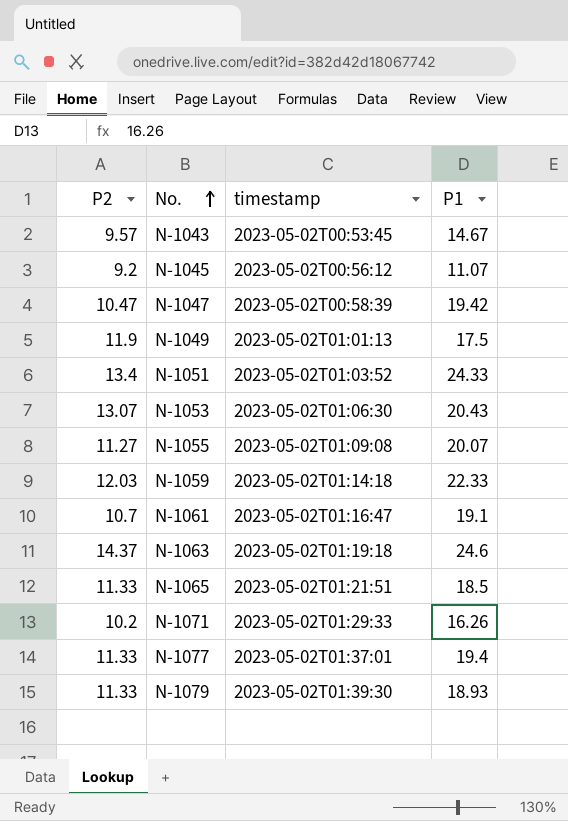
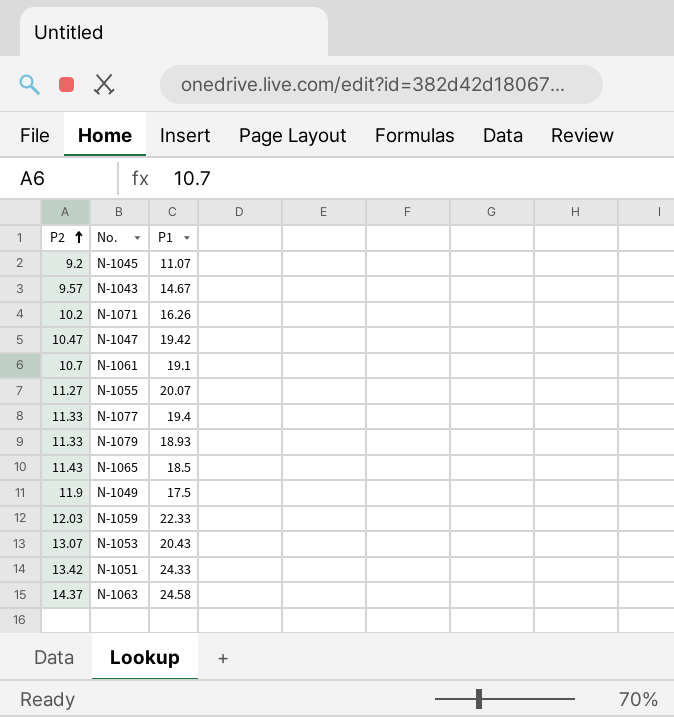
row order: No. ascending -> P2 ascending
column timestamp | position: 3 -> none
N-1065 | P2: 11.33 -> 11.43
N-1051 | P2: 13.4 -> 13.42
N-1063 | P1: 24.6 -> 24.58

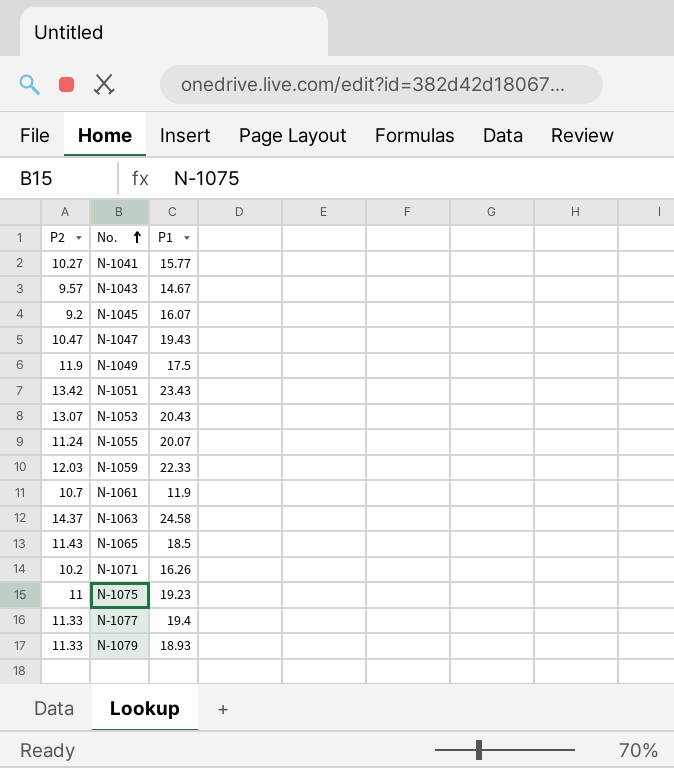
row order: P2 ascending -> No. ascending
row N-1041: none -> 10.27 | 15.77
N-1045 | P1: 11.07 -> 16.07
N-1047 | P1: 19.42 -> 19.43
N-1051 | P1: 24.33 -> 23.43
N-1055 | P2: 11.27 -> 11.24
N-1061 | P1: 19.1 -> 11.9
row N-1075: none -> 11 | 19.23

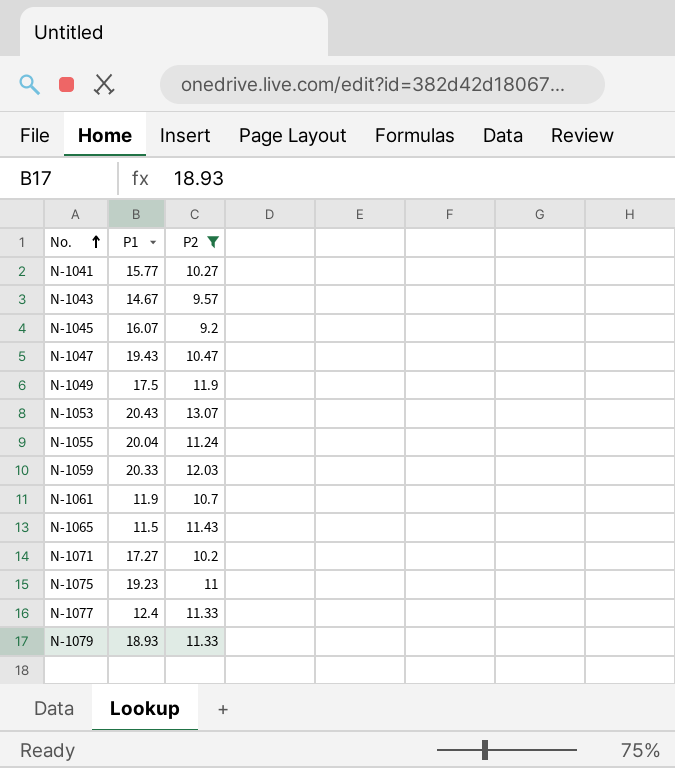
filter: none -> P2 <= 13.07
column P2 | position: 1 -> 3
N-1055 | P1: 20.07 -> 20.04
N-1059 | P1: 22.33 -> 20.33
N-1065 | P1: 18.5 -> 11.5
N-1071 | P1: 16.26 -> 17.27
N-1077 | P1: 19.4 -> 12.4

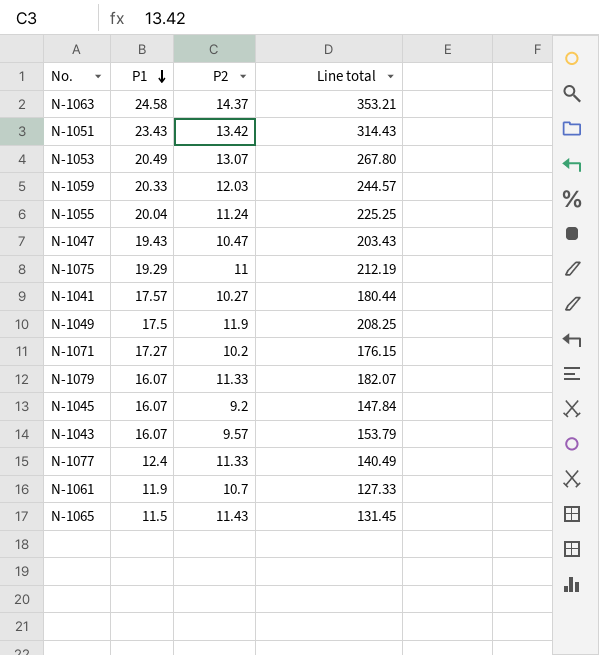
filter: P2 <= 13.07 -> none
row order: No. ascending -> P1 descending
column Line total | formula: none -> [P1] * [P2]
N-1053 | P1: 20.43 -> 20.49
N-1075 | P1: 19.23 -> 19.29
N-1041 | P1: 15.77 -> 17.57
N-1079 | P1: 18.93 -> 16.07
N-1043 | P1: 14.67 -> 16.07

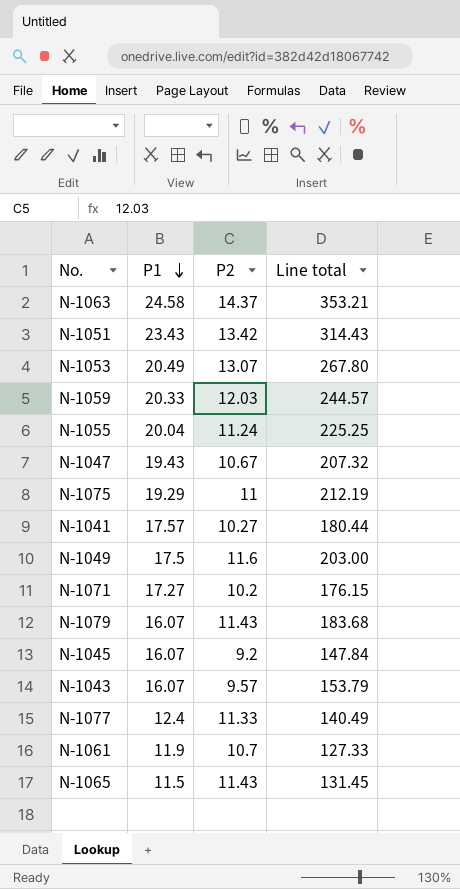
N-1047 | P2: 10.47 -> 10.67
N-1047 | Line total: 203.43 -> 207.32
N-1049 | P2: 11.9 -> 11.6
N-1049 | Line total: 208.25 -> 203.00
N-1079 | P2: 11.33 -> 11.43
N-1079 | Line total: 182.07 -> 183.68

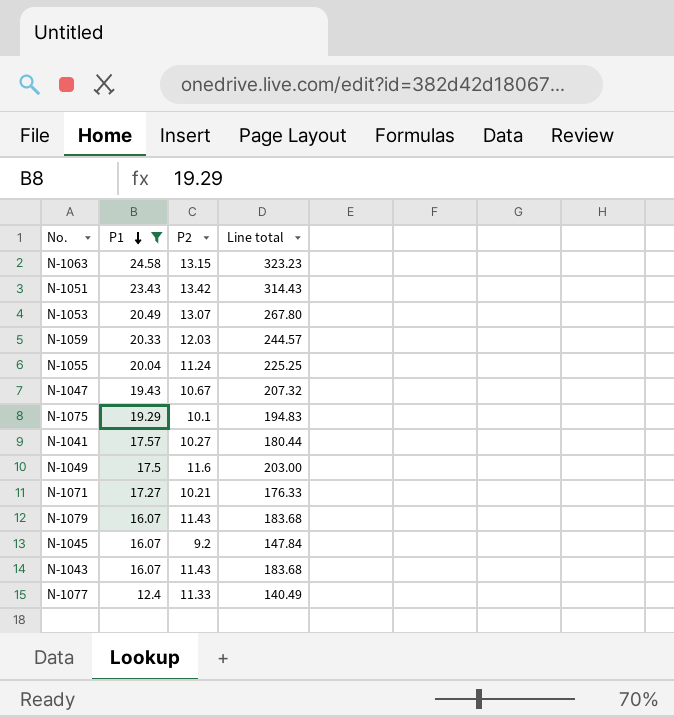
filter: none -> P1 >= 12.4
N-1063 | P2: 14.37 -> 13.15
N-1063 | Line total: 353.21 -> 323.23
N-1075 | P2: 11 -> 10.1
N-1075 | Line total: 212.19 -> 194.83
N-1071 | P2: 10.2 -> 10.21
N-1071 | Line total: 176.15 -> 176.33
N-1043 | P2: 9.57 -> 11.43
N-1043 | Line total: 153.79 -> 183.68

